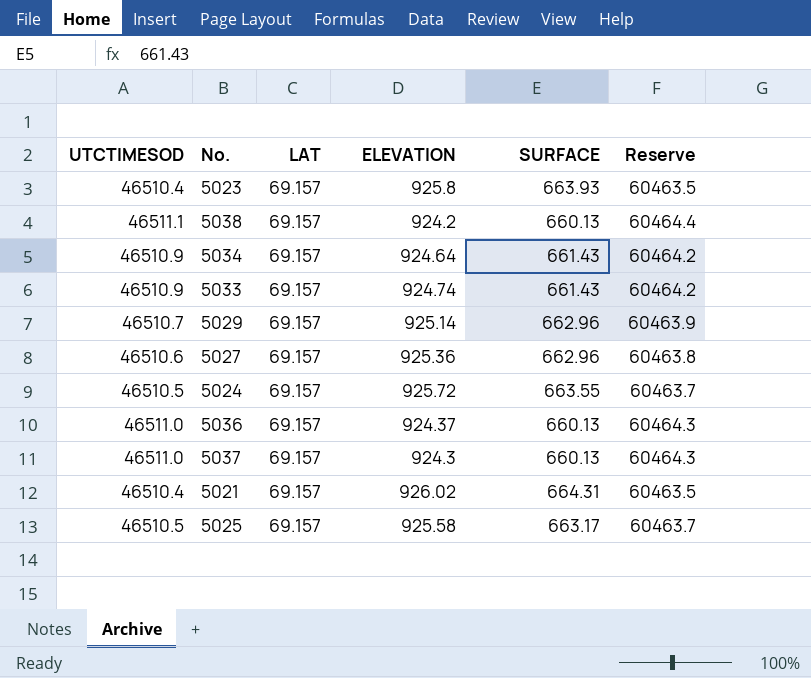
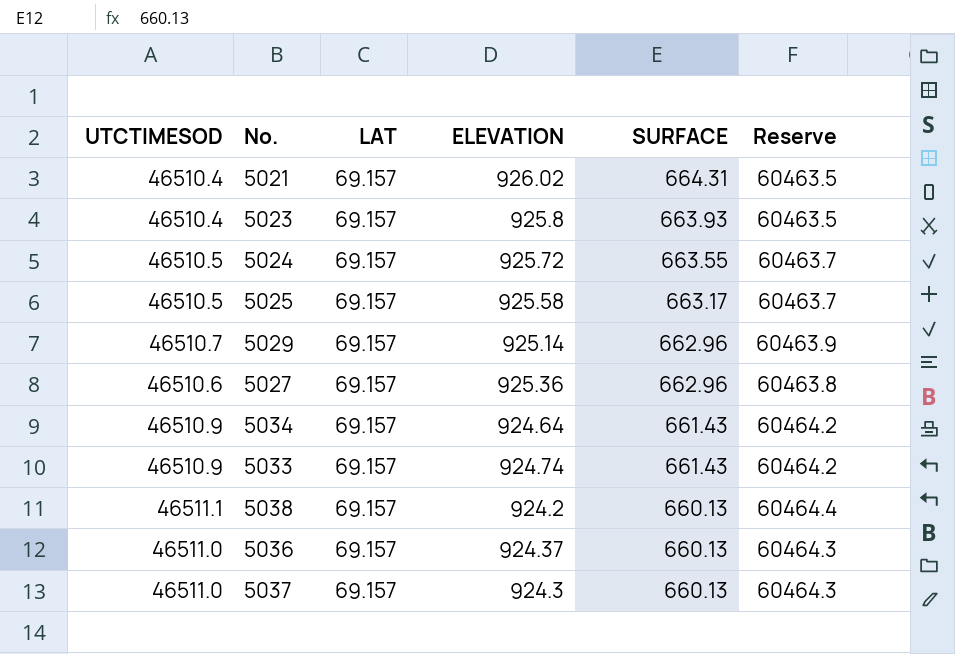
row order: none -> SURFACE descending

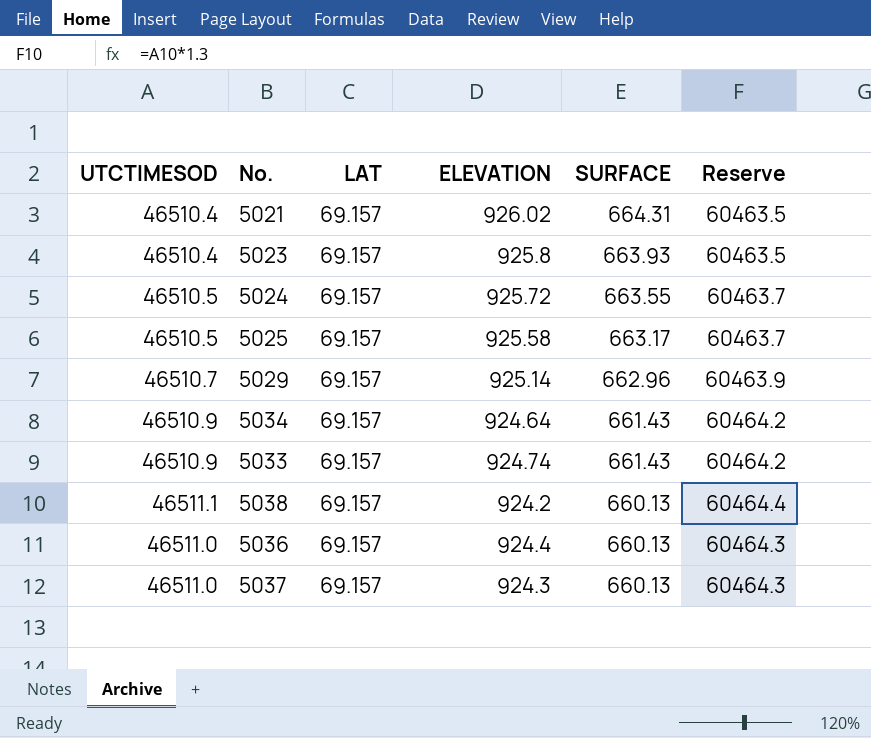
row 5027: 46510.6 | 69.157 | 925.36 | 662.96 | 60463.8 -> none
5036 | ELEVATION: 924.37 -> 924.4

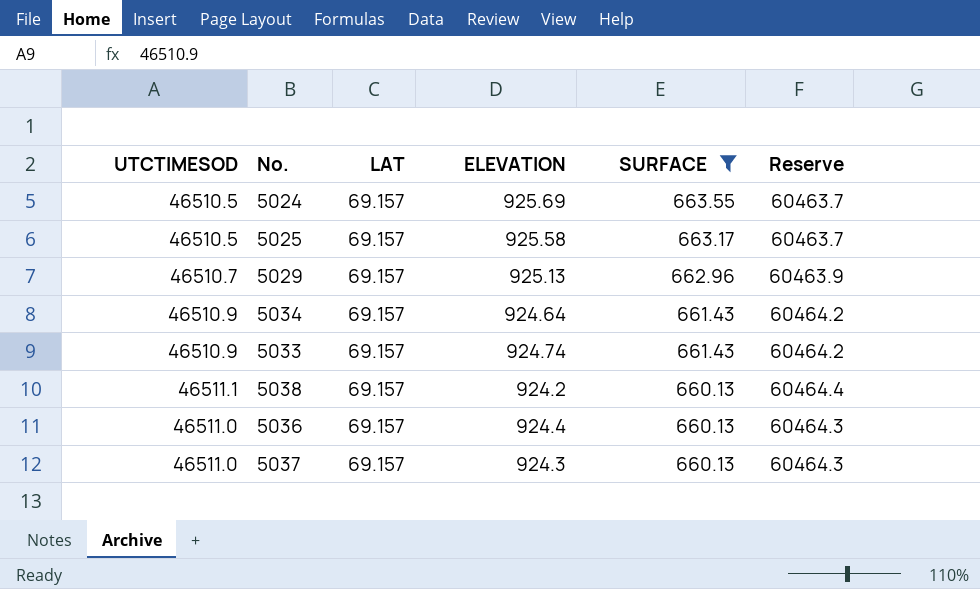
filter: none -> SURFACE <= 663.55
5024 | ELEVATION: 925.72 -> 925.69
5029 | ELEVATION: 925.14 -> 925.13

